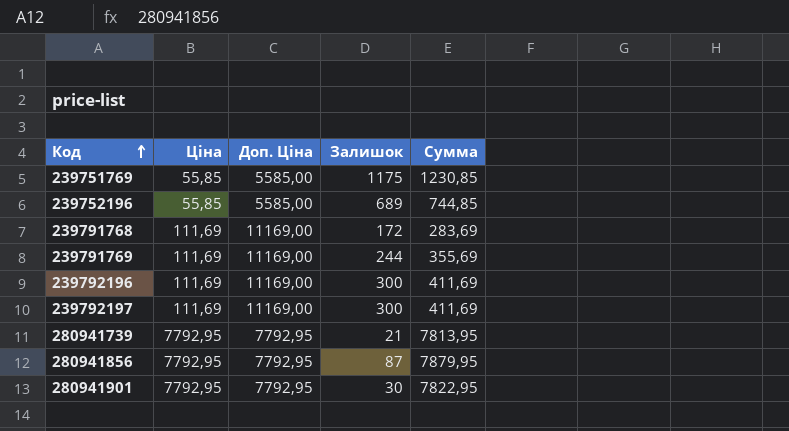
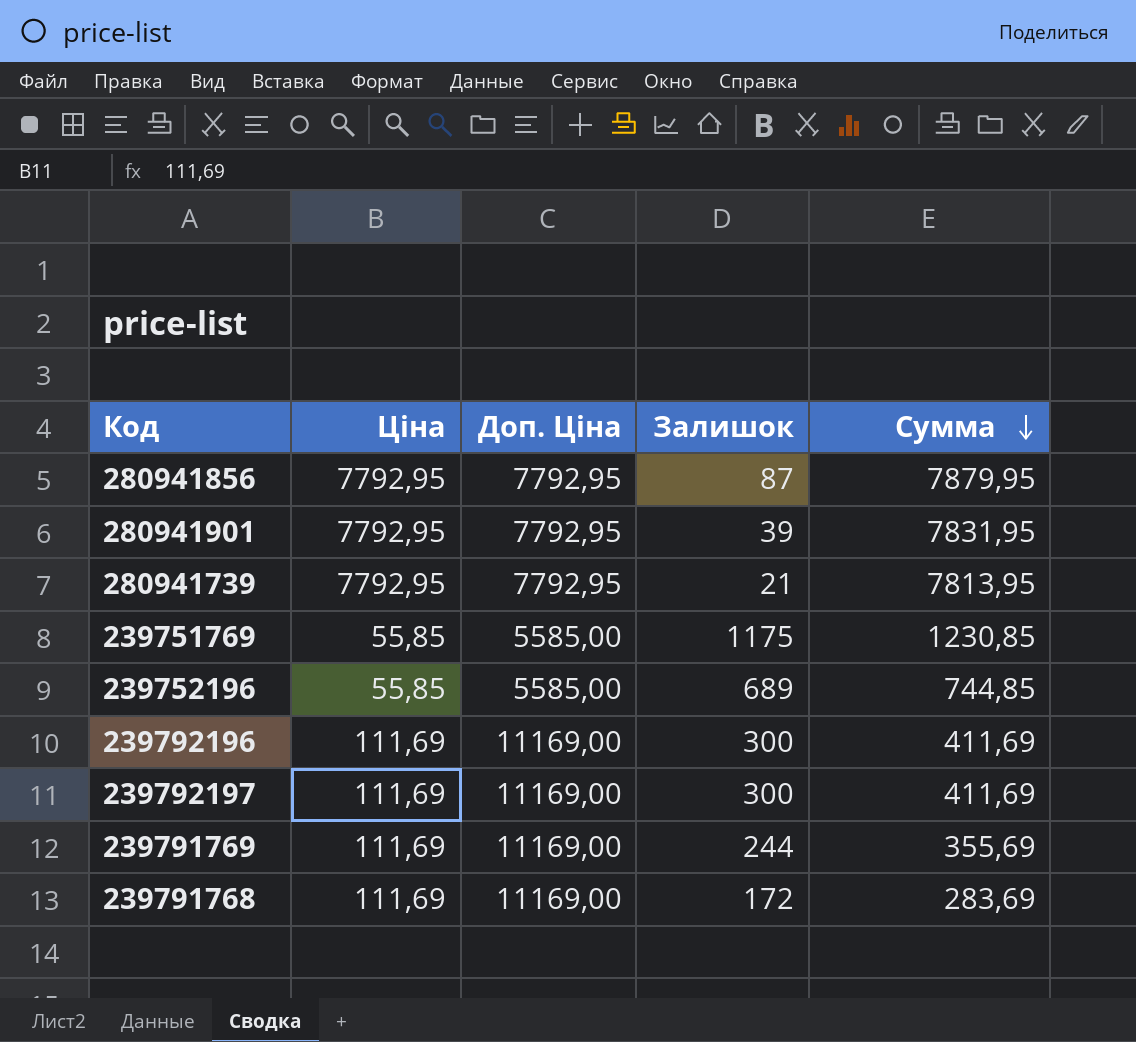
row order: Код ascending -> Сумма descending
280941901 | Залишок: 30 -> 39
280941901 | Сумма: 7822,95 -> 7831,95

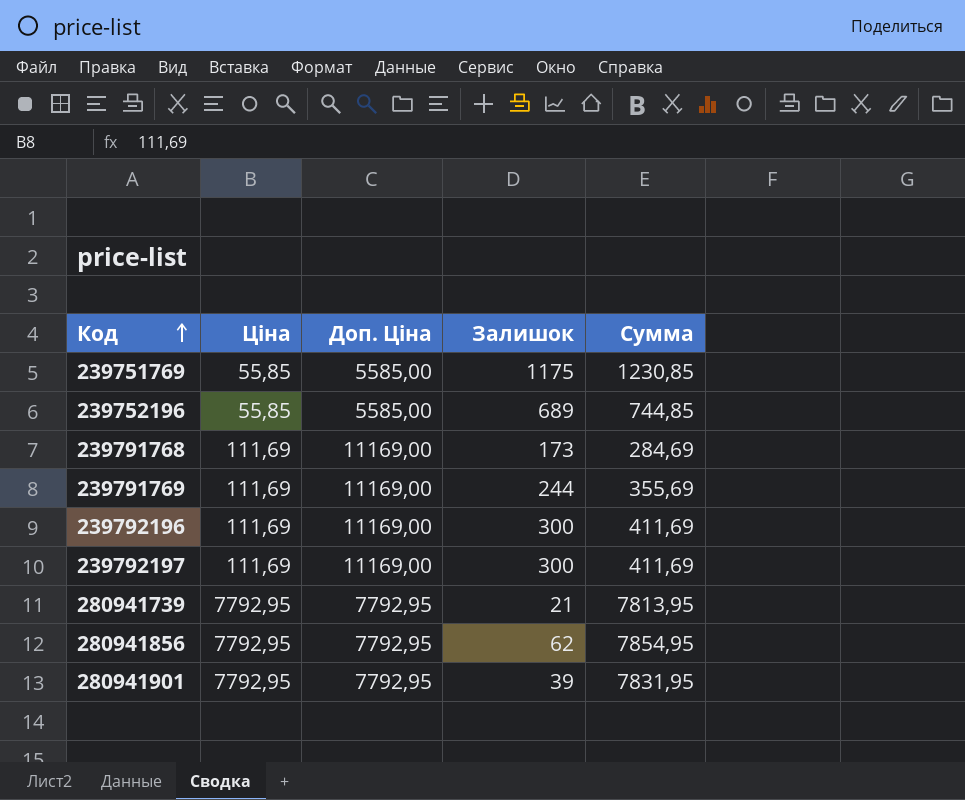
row order: Сумма descending -> Код ascending
239791768 | Залишок: 172 -> 173
239791768 | Сумма: 283,69 -> 284,69
280941856 | Залишок: 87 -> 62
280941856 | Сумма: 7879,95 -> 7854,95

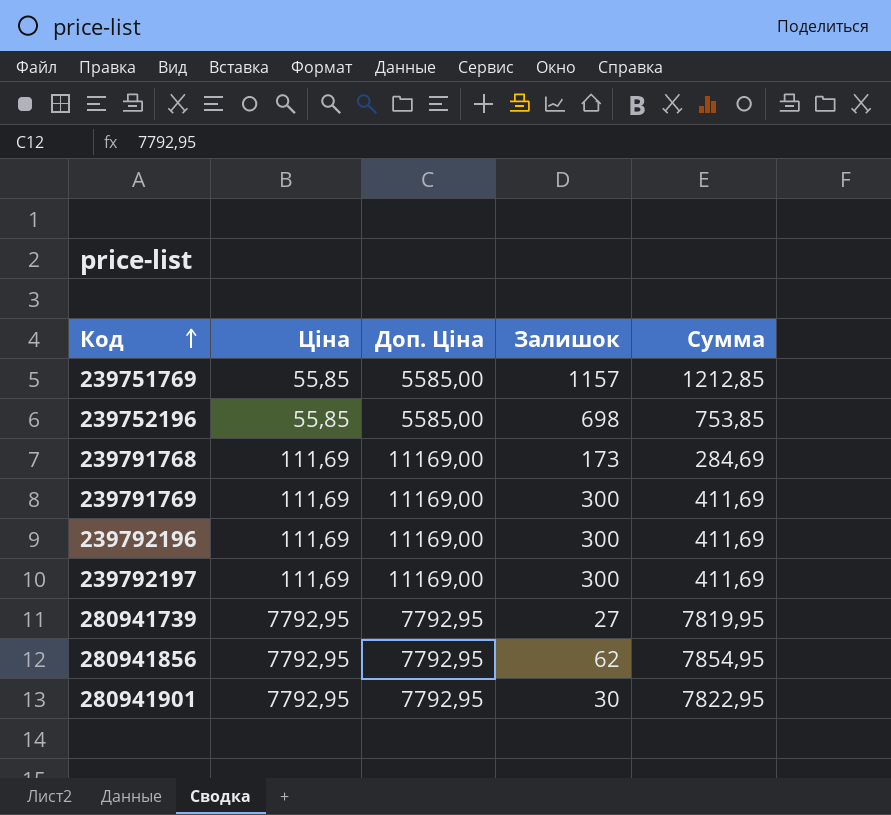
239751769 | Залишок: 1175 -> 1157
239751769 | Сумма: 1230,85 -> 1212,85
239752196 | Залишок: 689 -> 698
239752196 | Сумма: 744,85 -> 753,85
239791769 | Залишок: 244 -> 300
239791769 | Сумма: 355,69 -> 411,69
280941739 | Залишок: 21 -> 27
280941739 | Сумма: 7813,95 -> 7819,95
280941901 | Залишок: 39 -> 30
280941901 | Сумма: 7831,95 -> 7822,95

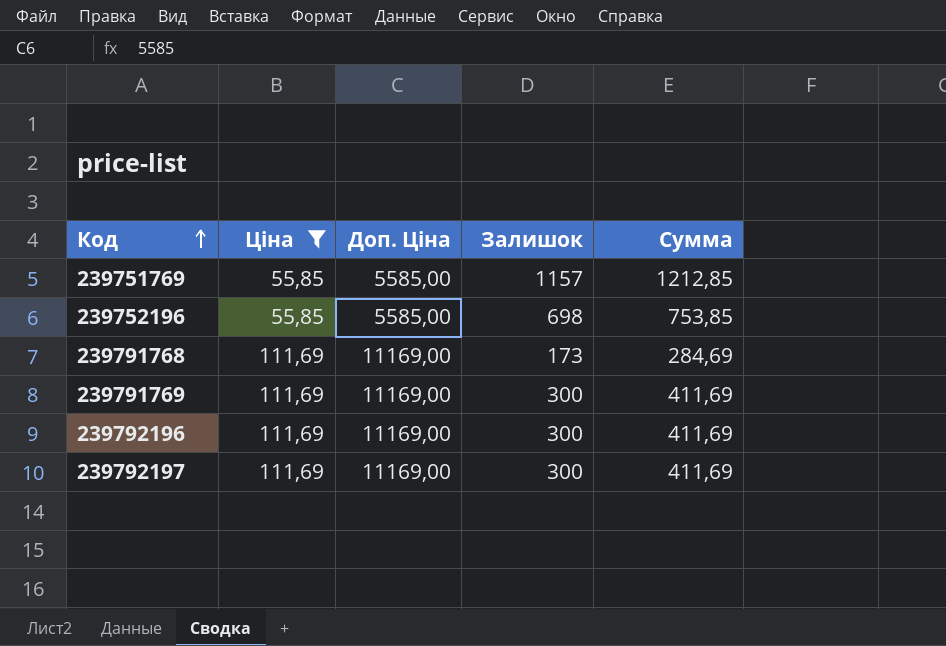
filter: none -> Ціна != 7792,95

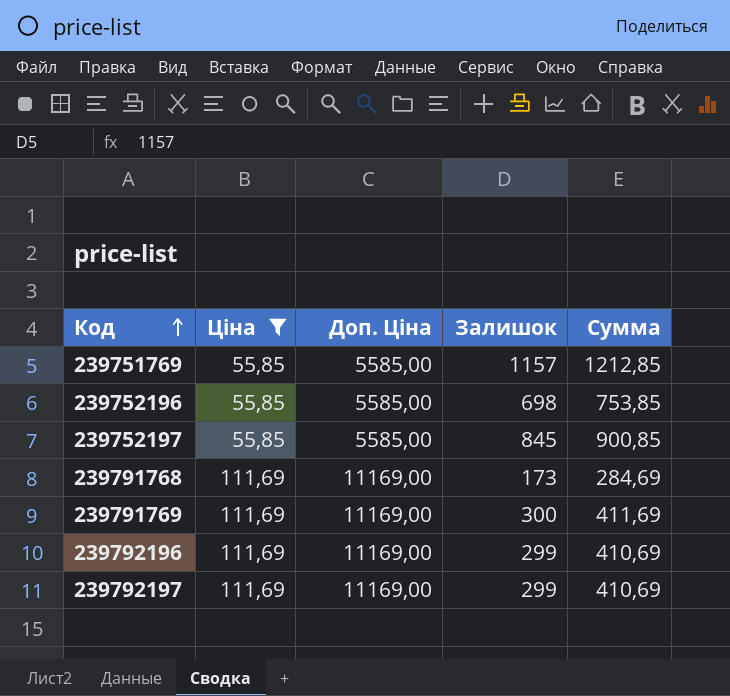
row 239752197: none -> 55,85 | 5585,00 | 845 | 900,85
239792196 | Залишок: 300 -> 299
239792196 | Сумма: 411,69 -> 410,69
239792197 | Залишок: 300 -> 299
239792197 | Сумма: 411,69 -> 410,69

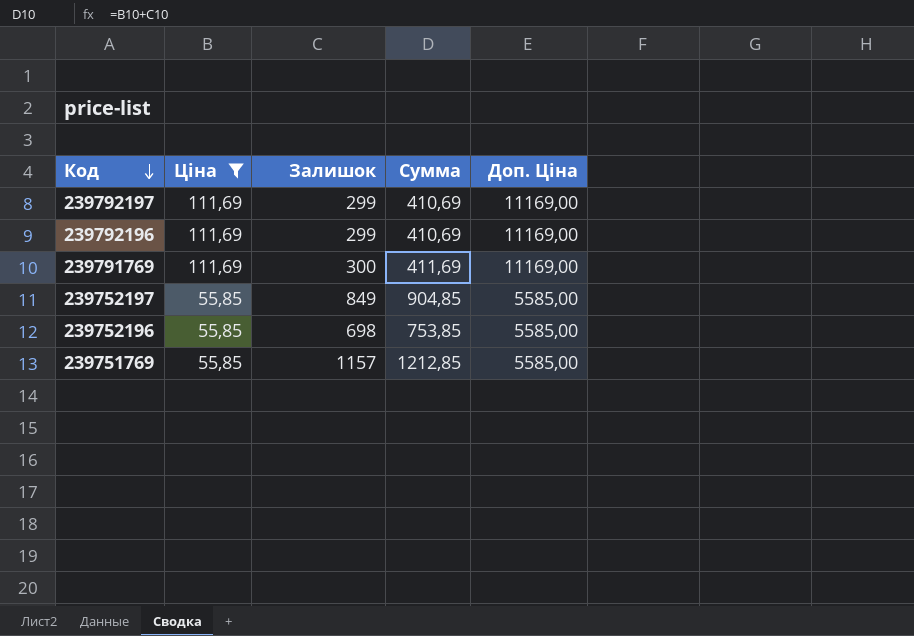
row order: Код ascending -> Код descending
column Доп. Ціна | position: 3 -> 5
row 239791768: 111,69 | 11169,00 | 173 | 284,69 -> none
239752197 | Залишок: 845 -> 849
239752197 | Сумма: 900,85 -> 904,85

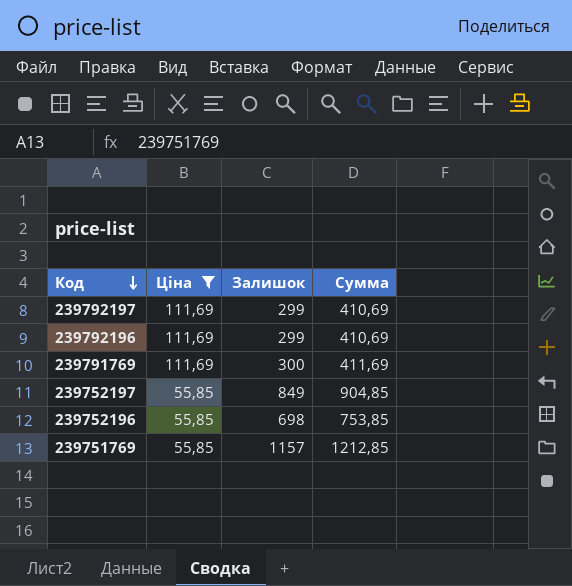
column Доп. Ціна | position: 5 -> none

